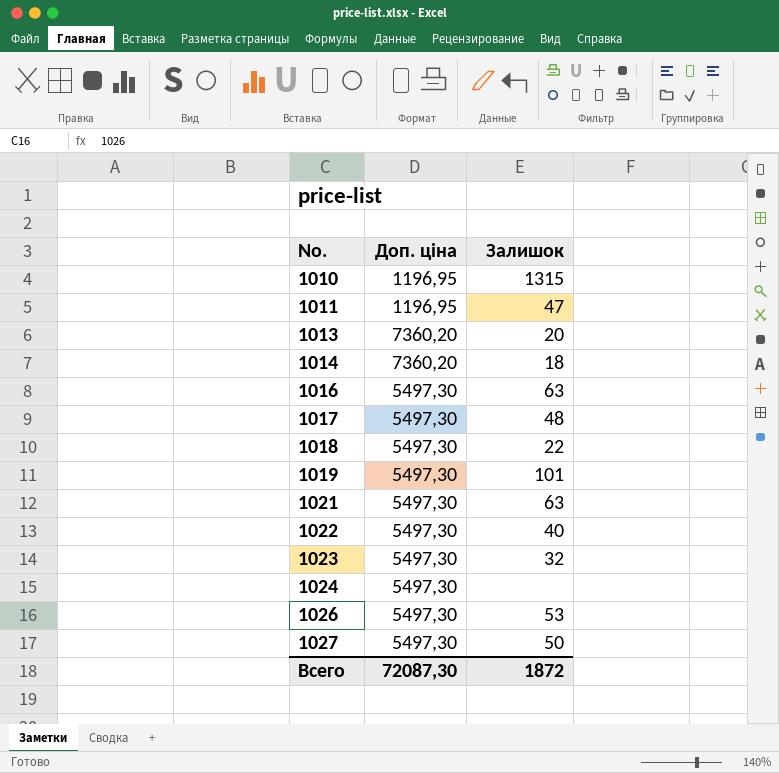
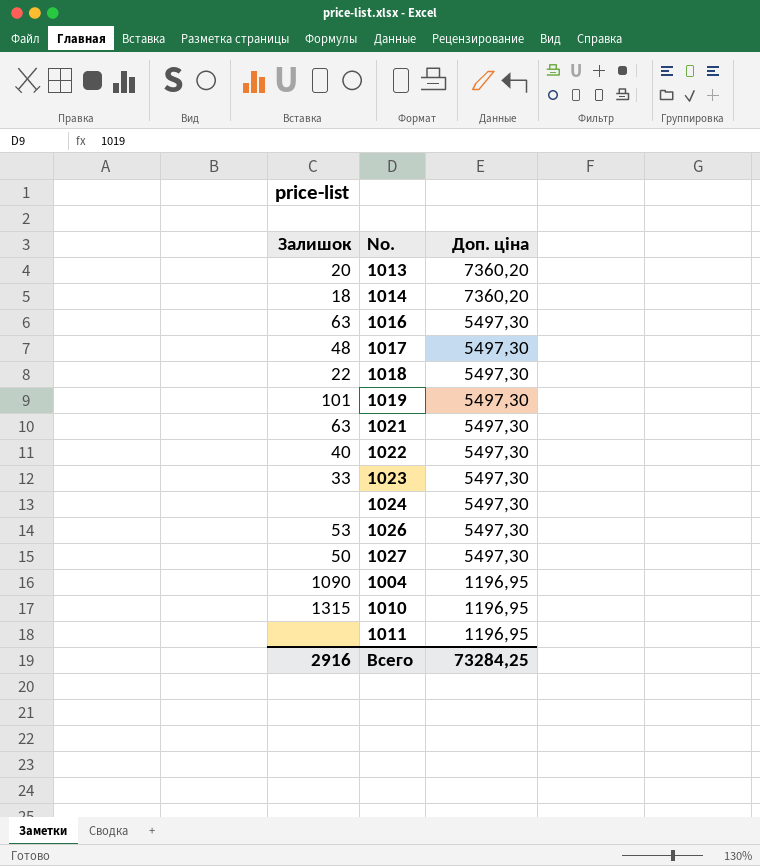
row order: No. ascending -> Доп. ціна descending
column Залишок | position: 3 -> 1
1023 | Залишок: 32 -> 33
row 1004: none -> 1090 | 1196,95
1011 | Залишок: 47 -> none
Всего | Залишок: 1872 -> 2916
Всего | Доп. ціна: 72087,30 -> 73284,25

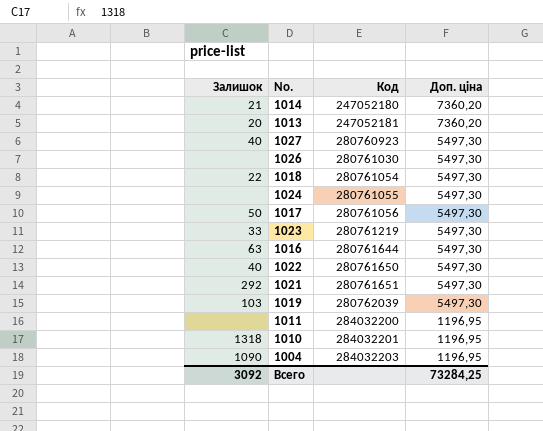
row order: Доп. ціна descending -> Код ascending
column Код | position: none -> 3
1014 | Залишок: 18 -> 21
1027 | Залишок: 50 -> 40
1026 | Залишок: 53 -> none
1017 | Залишок: 48 -> 50
1021 | Залишок: 63 -> 292
1019 | Залишок: 101 -> 103
1010 | Залишок: 1315 -> 1318
Всего | Залишок: 2916 -> 3092

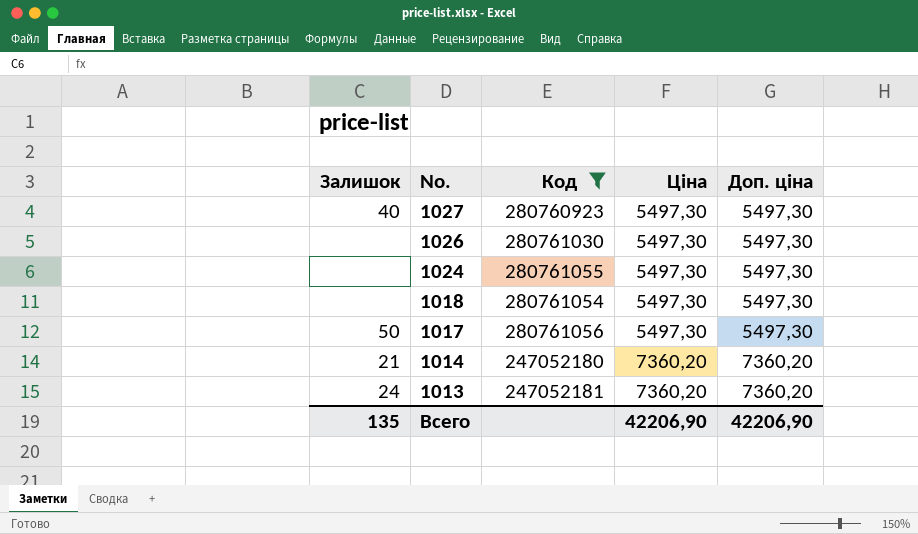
filter: none -> Код <= 280761056
row order: Код ascending -> No. descending
column Ціна | position: none -> 4
1018 | Залишок: 22 -> none
1013 | Залишок: 20 -> 24
Всего | Залишок: 3092 -> 135
Всего | Доп. ціна: 73284,25 -> 42206,90

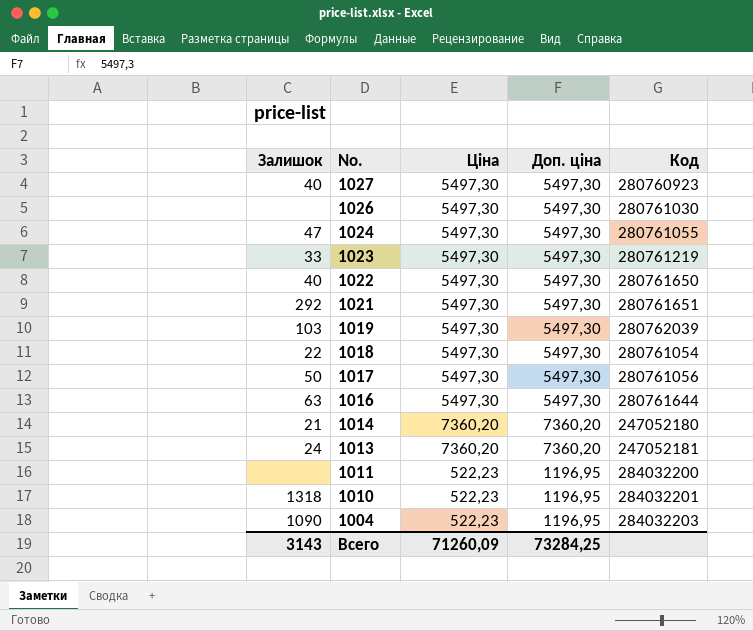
filter: Код <= 280761056 -> none
column Код | position: 3 -> 5
1024 | Залишок: none -> 47
1018 | Залишок: none -> 22
Всего | Залишок: 135 -> 3143
Всего | Ціна: 42206,90 -> 71260,09
Всего | Доп. ціна: 42206,90 -> 73284,25

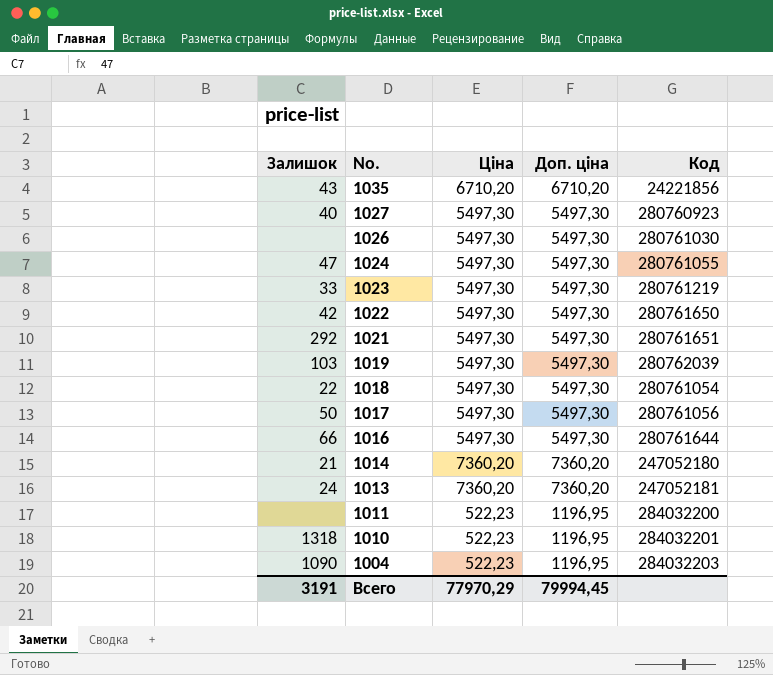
row 1035: none -> 43 | 6710,20 | 6710,20 | 24221856
1022 | Залишок: 40 -> 42
1016 | Залишок: 63 -> 66
Всего | Залишок: 3143 -> 3191
Всего | Ціна: 71260,09 -> 77970,29
Всего | Доп. ціна: 73284,25 -> 79994,45

